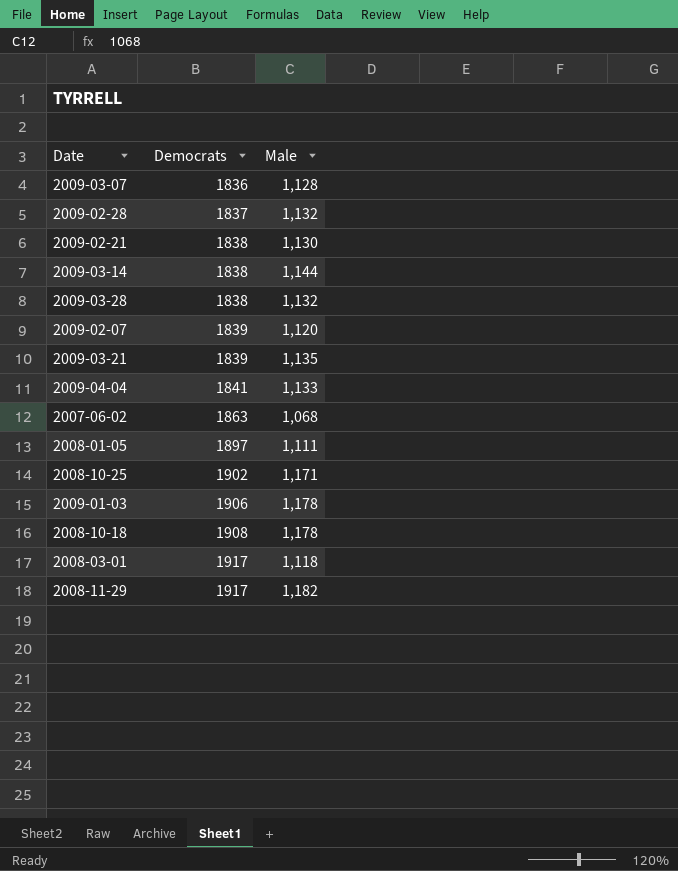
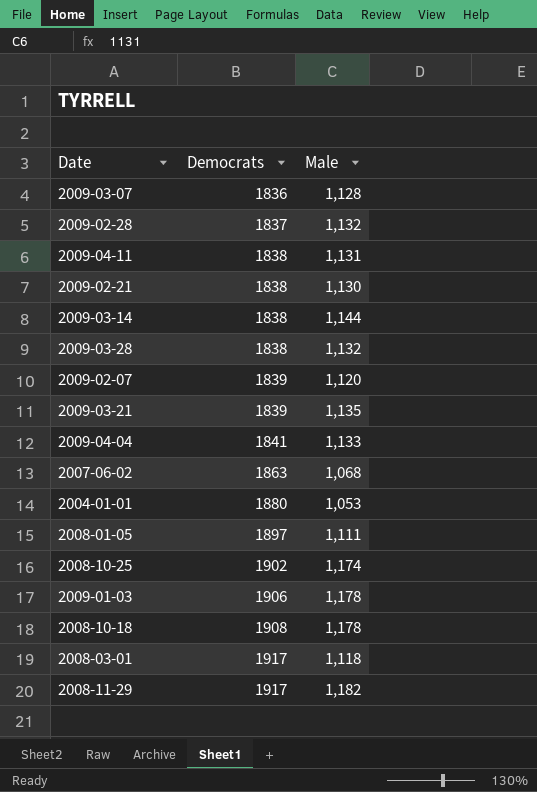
row 2009-04-11: none -> 1838 | 1,131
row 2004-01-01: none -> 1880 | 1,053
2008-10-25 | Male: 1,171 -> 1,174

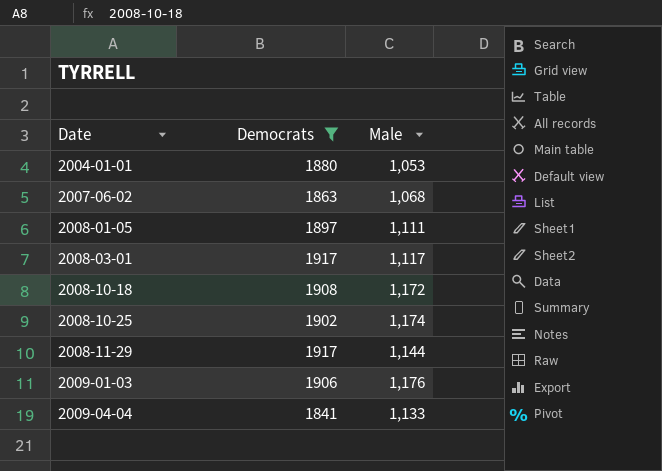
filter: none -> Democrats >= 1841
row order: Democrats ascending -> Date ascending
2008-03-01 | Male: 1,118 -> 1,117
2008-10-18 | Male: 1,178 -> 1,172
2008-11-29 | Male: 1,182 -> 1,144
2009-01-03 | Male: 1,178 -> 1,176

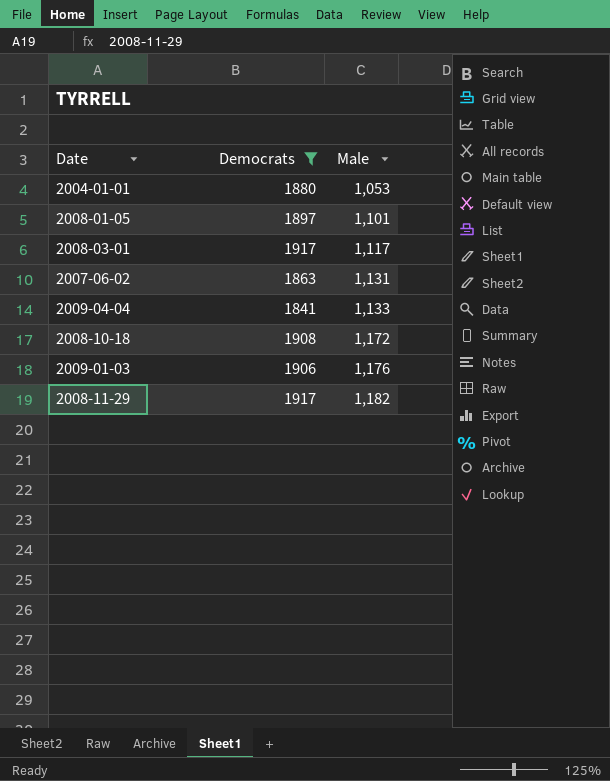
row order: Date ascending -> Male ascending
row 2008-10-25: 1902 | 1,174 -> none
2008-01-05 | Male: 1,111 -> 1,101
2007-06-02 | Male: 1,068 -> 1,131
2008-11-29 | Male: 1,144 -> 1,182

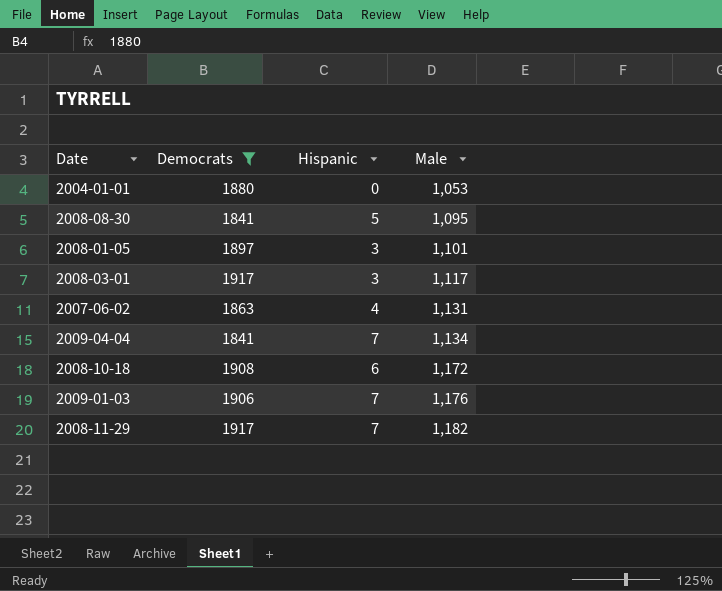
column Hispanic | position: none -> 3
row 2008-08-30: none -> 1841 | 5 | 1,095
2009-04-04 | Male: 1,133 -> 1,134

